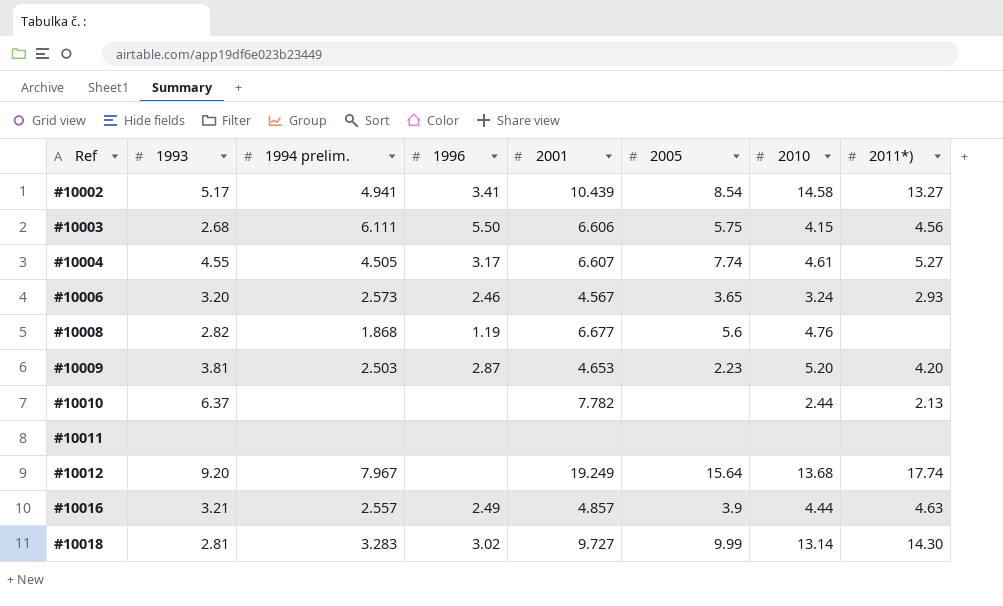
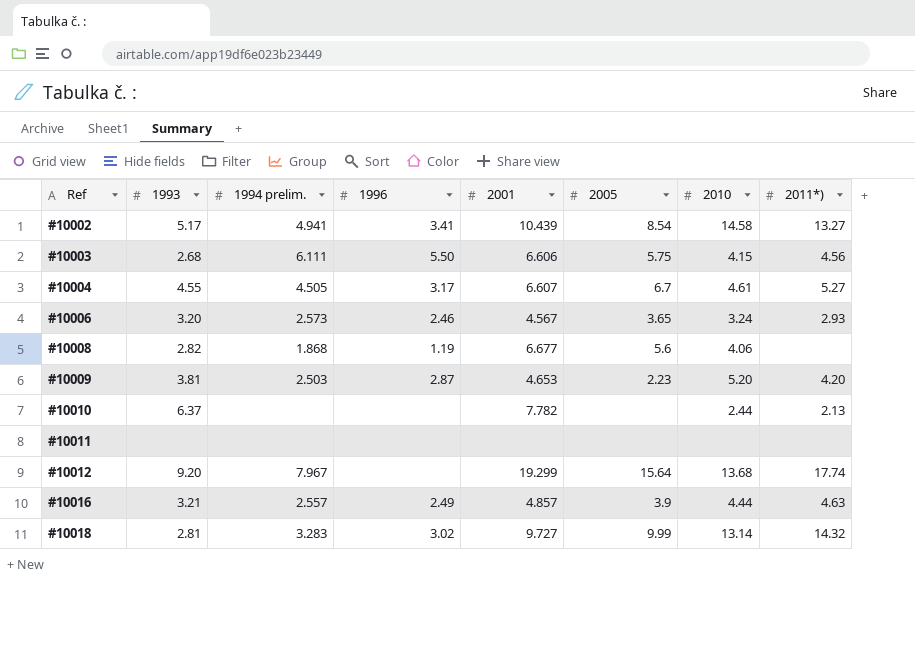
#10004 | 2005: 7.74 -> 6.7
#10008 | 2010: 4.76 -> 4.06
#10012 | 2001: 19.249 -> 19.299
#10018 | 2011*): 14.30 -> 14.32

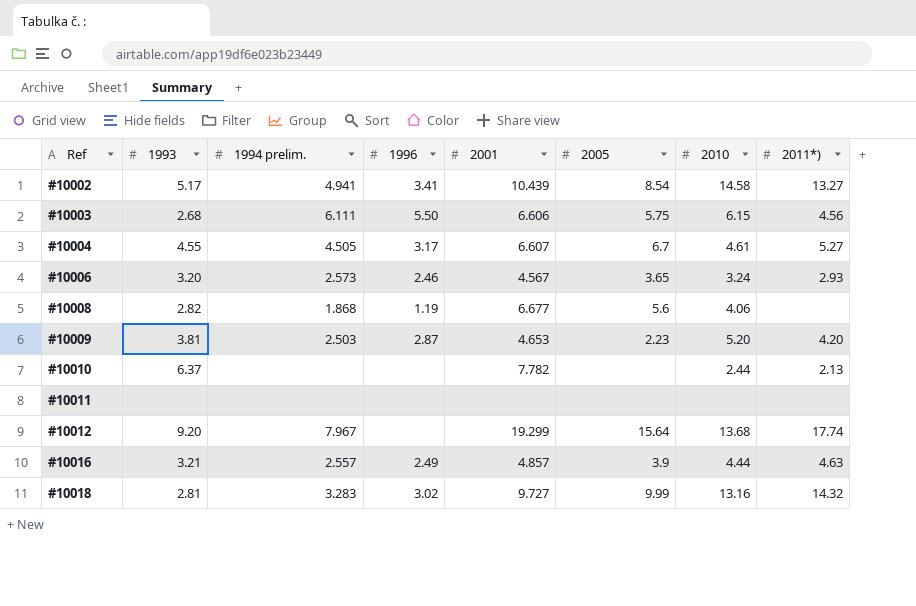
#10003 | 2010: 4.15 -> 6.15
#10018 | 2010: 13.14 -> 13.16

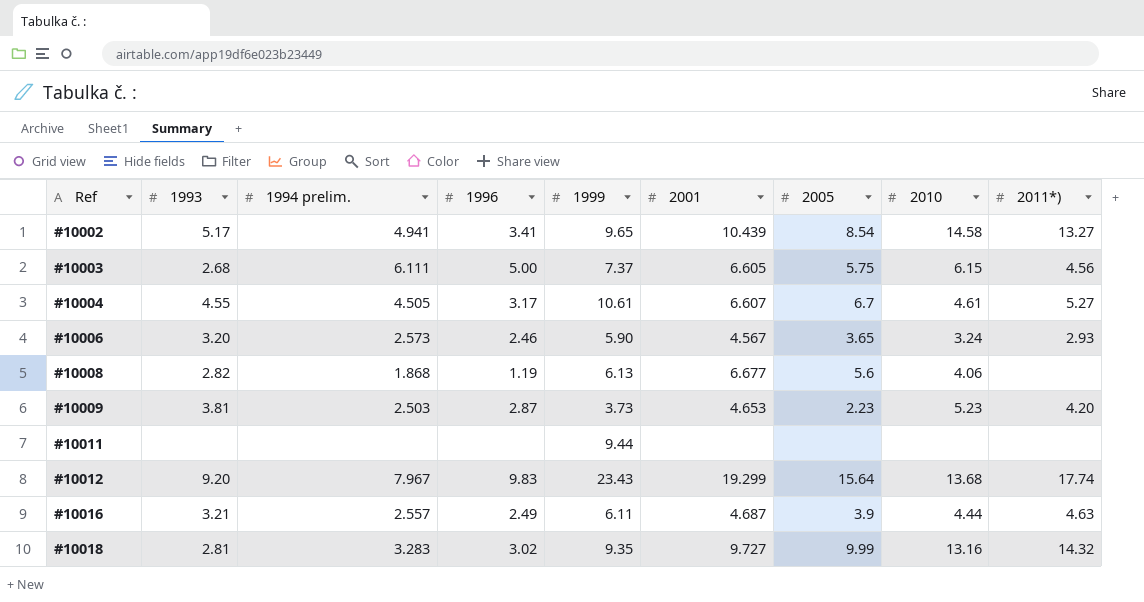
column 1999 | position: none -> 5
row #10010: 6.37 | none | none | 7.782 | none | 2.44 | 2.13 -> none
#10003 | 1996: 5.50 -> 5.00
#10003 | 2001: 6.606 -> 6.605
#10009 | 2010: 5.20 -> 5.23
#10012 | 1996: none -> 9.83
#10016 | 2001: 4.857 -> 4.687

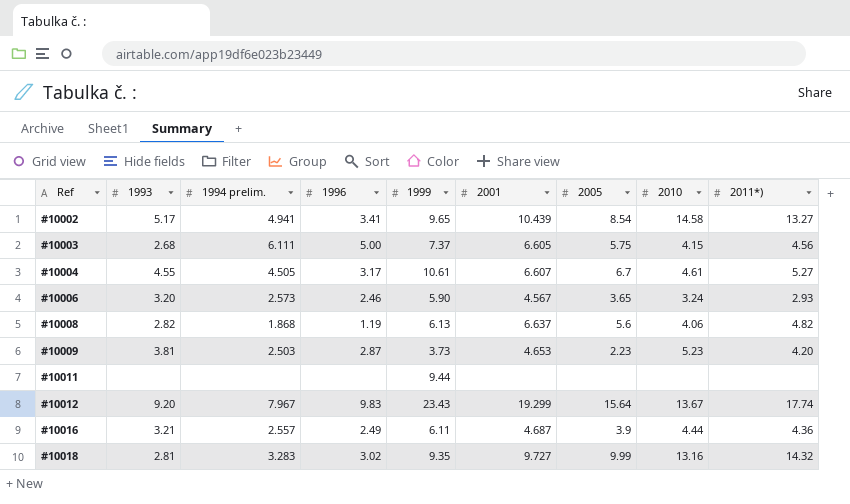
#10003 | 2010: 6.15 -> 4.15
#10008 | 2001: 6.677 -> 6.637
#10008 | 2011*): none -> 4.82
#10012 | 2010: 13.68 -> 13.67
#10016 | 2011*): 4.63 -> 4.36

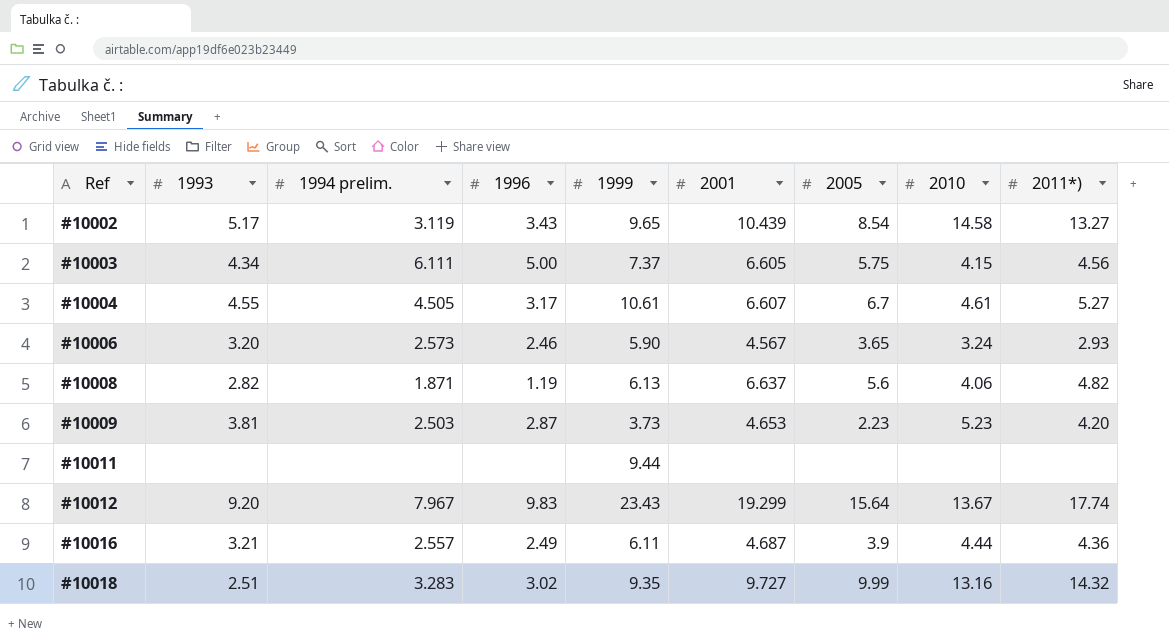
#10002 | 1994 prelim.: 4.941 -> 3.119
#10002 | 1996: 3.41 -> 3.43
#10003 | 1993: 2.68 -> 4.34
#10008 | 1994 prelim.: 1.868 -> 1.871
#10018 | 1993: 2.81 -> 2.51

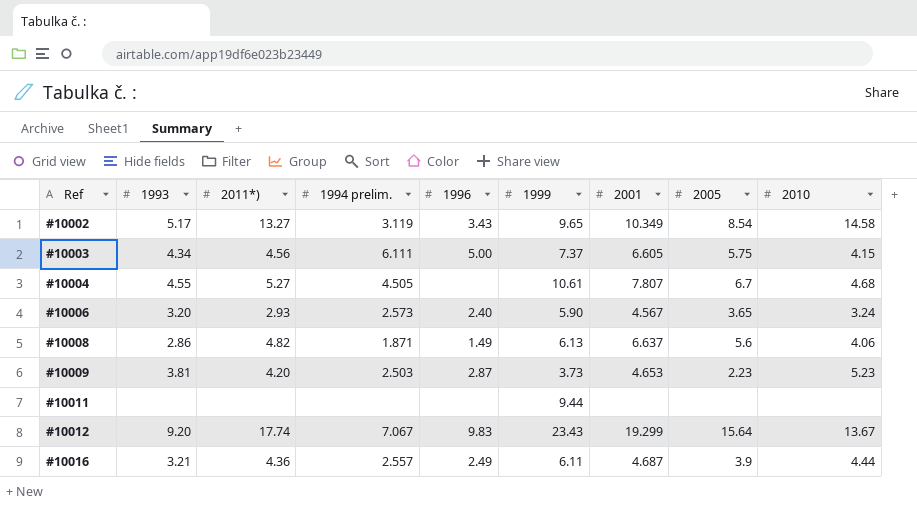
column 2011*) | position: 9 -> 3
row #10018: 2.51 | 3.283 | 3.02 | 9.35 | 9.727 | 9.99 | 13.16 | 14.32 -> none
#10002 | 2001: 10.439 -> 10.349
#10004 | 1996: 3.17 -> none
#10004 | 2001: 6.607 -> 7.807
#10004 | 2010: 4.61 -> 4.68
#10006 | 1996: 2.46 -> 2.40
#10008 | 1993: 2.82 -> 2.86
#10008 | 1996: 1.19 -> 1.49
#10012 | 1994 prelim.: 7.967 -> 7.067

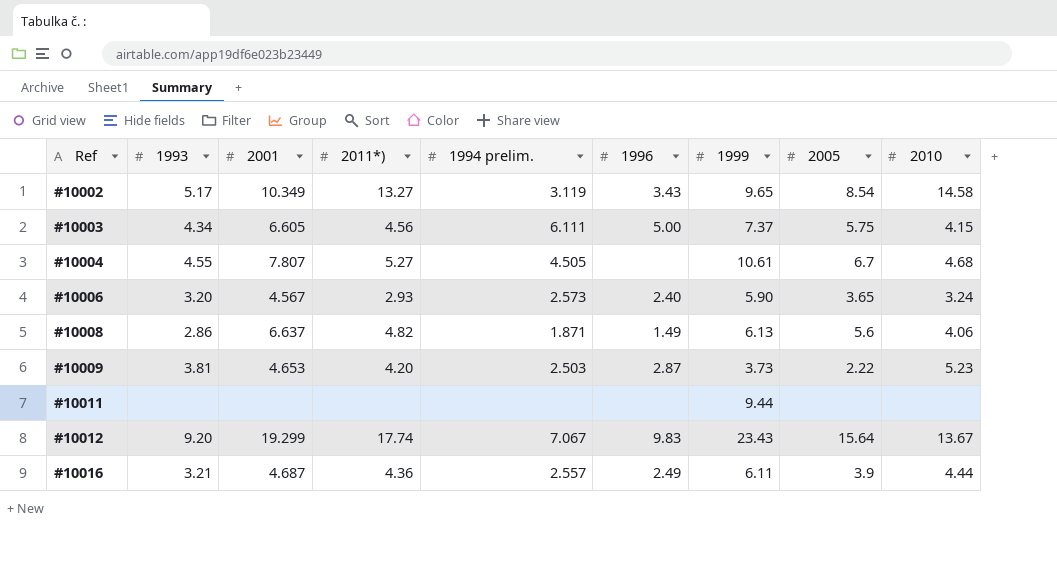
column 2001 | position: 7 -> 3
#10009 | 2005: 2.23 -> 2.22

